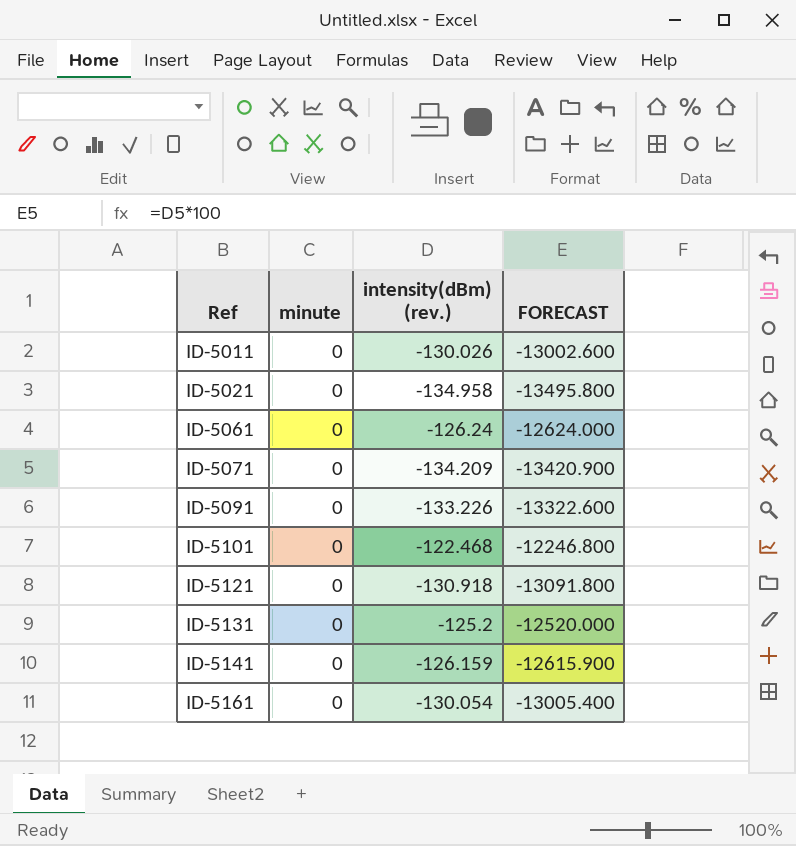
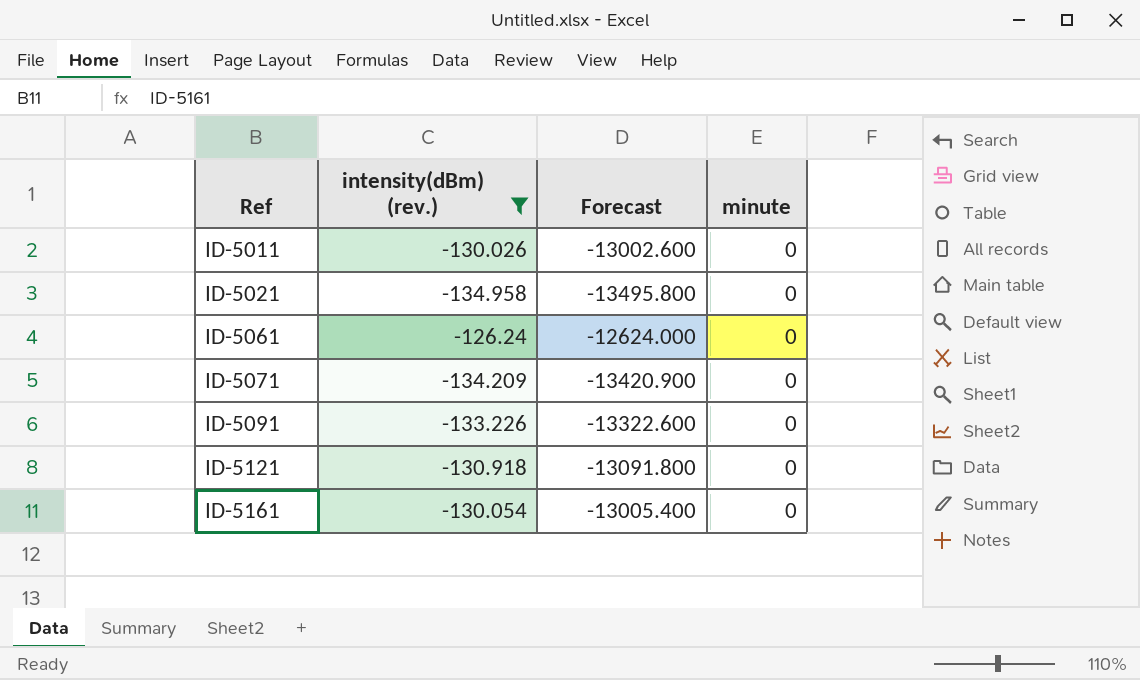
filter: none -> intensity(dBm) (rev.) <= -126.24
column name: FORECAST -> Forecast
column minute | position: 2 -> 4

